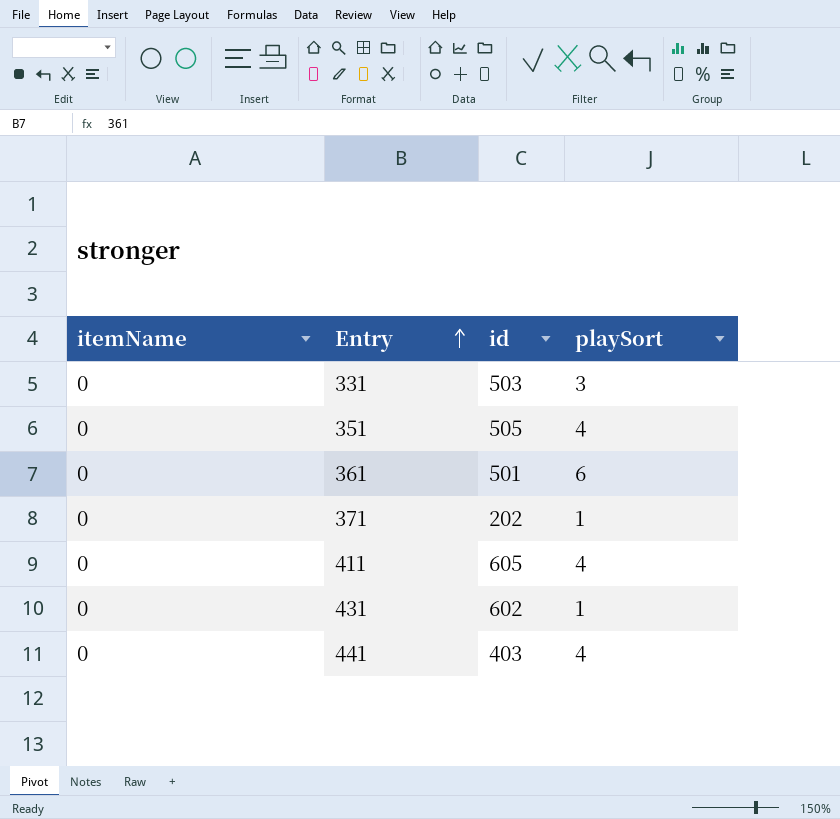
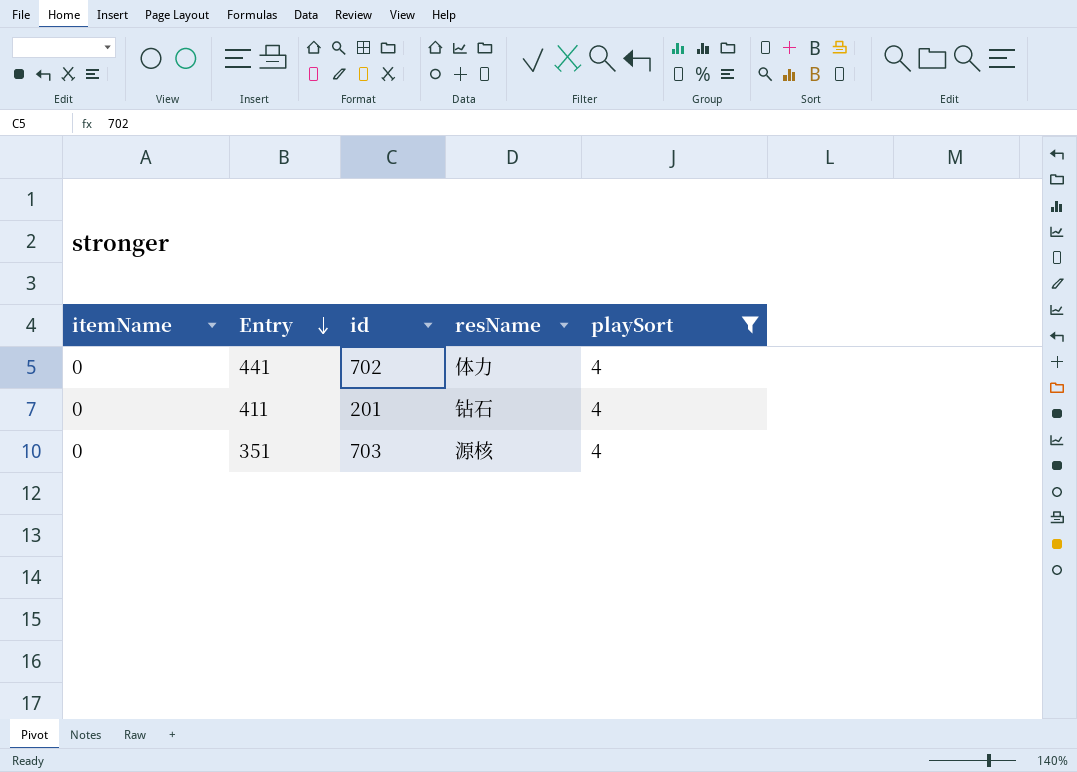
filter: none -> playSort = 4
row order: Entry ascending -> Entry descending
column resName | position: none -> 4
441 | id: 403 -> 702
411 | id: 605 -> 201
351 | id: 505 -> 703

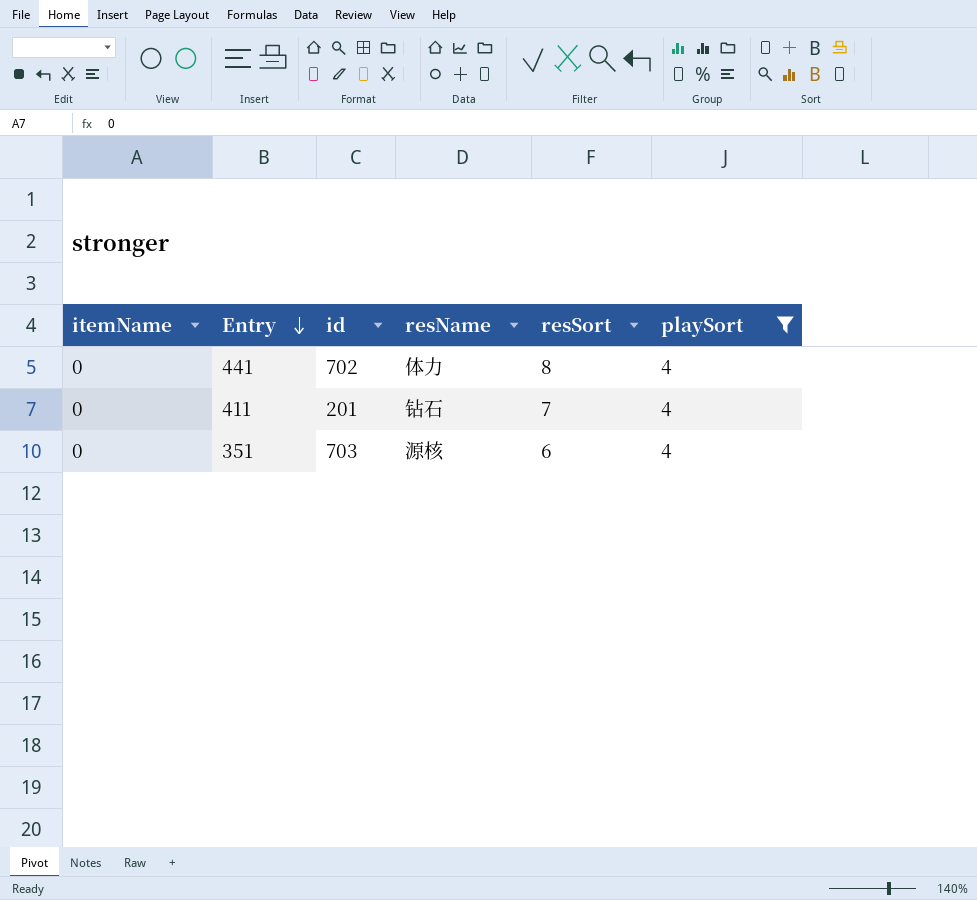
column resSort | position: none -> 5

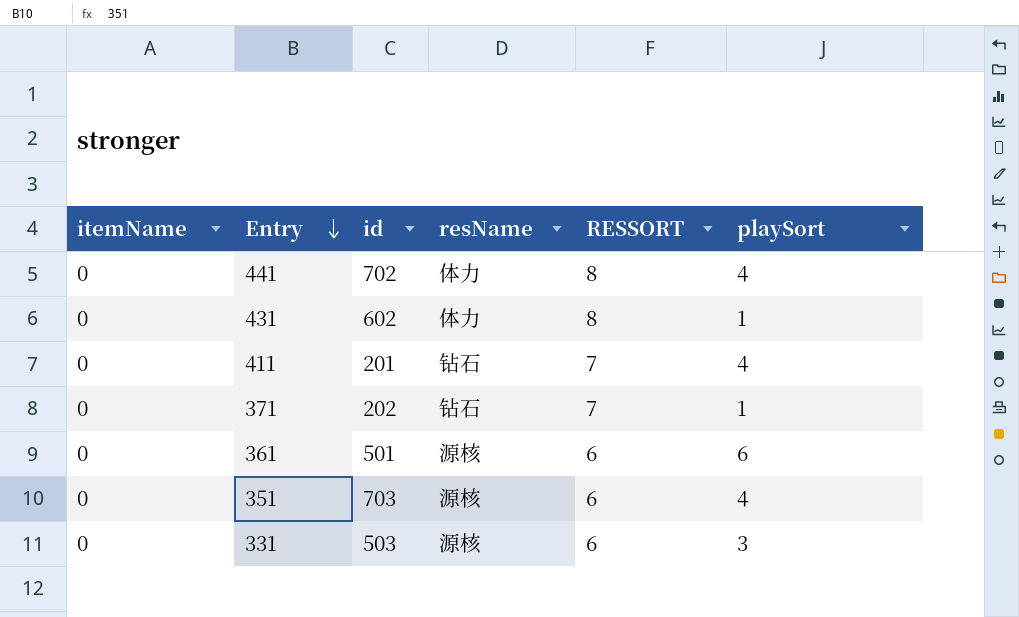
filter: playSort = 4 -> none
column name: resSort -> RESSORT

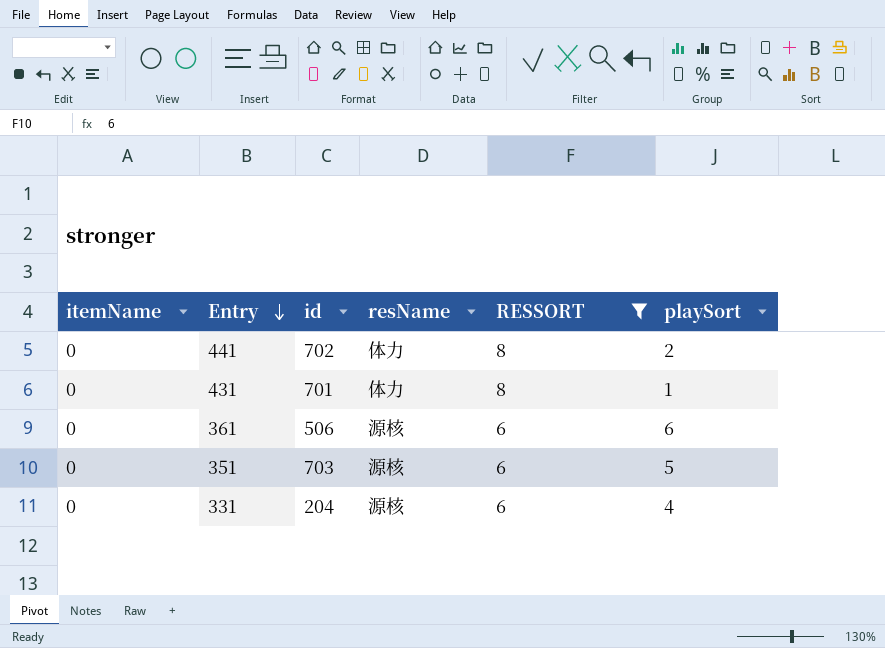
filter: none -> RESSORT != 7
441 | playSort: 4 -> 2
431 | id: 602 -> 701
361 | id: 501 -> 506
351 | playSort: 4 -> 5
331 | id: 503 -> 204
331 | playSort: 3 -> 4

